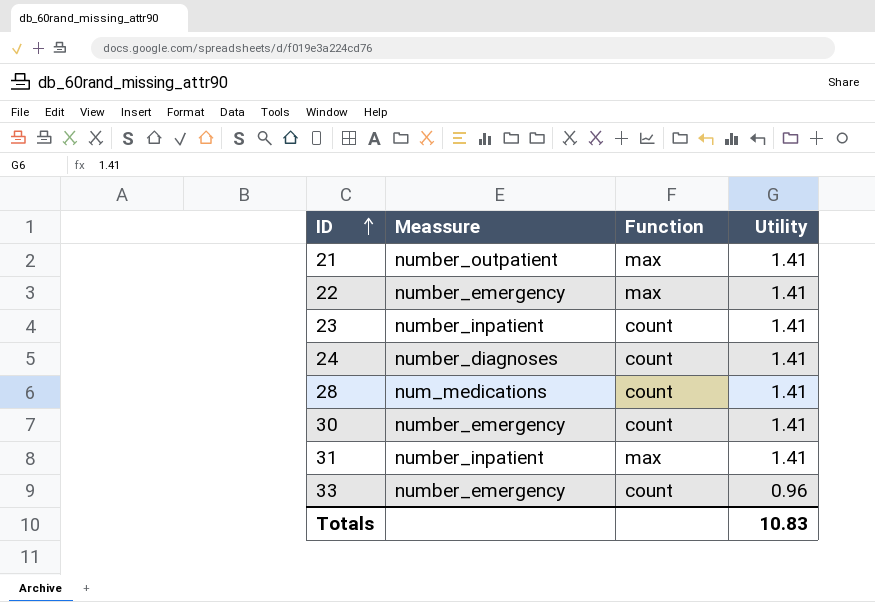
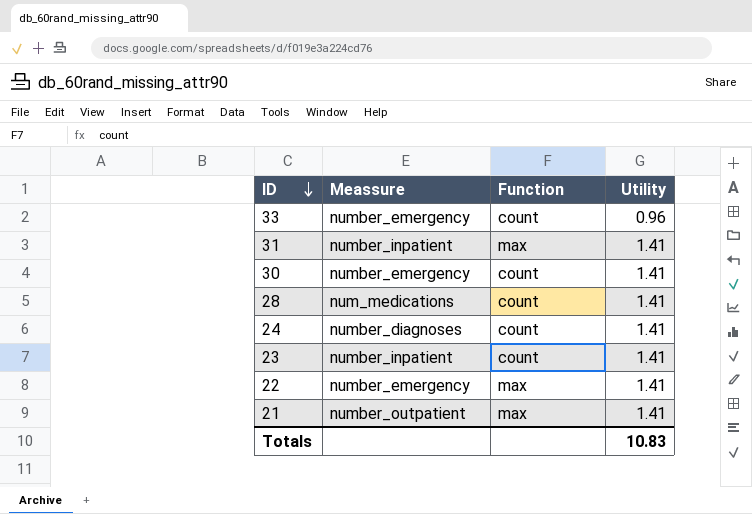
row order: ID ascending -> ID descending

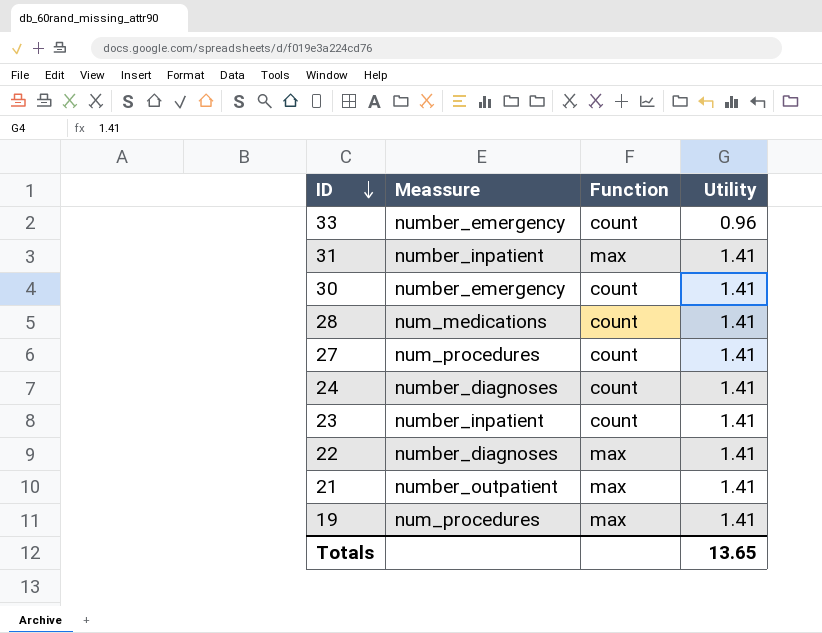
row 27: none -> num_procedures | count | 1.41
22 | Meassure: number_emergency -> number_diagnoses
row 19: none -> num_procedures | max | 1.41
Totals | Utility: 10.83 -> 13.65

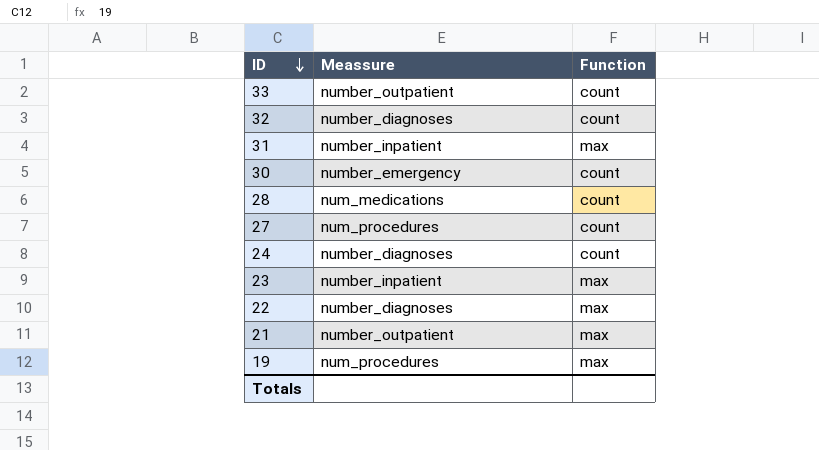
column Utility | position: 4 -> none
33 | Meassure: number_emergency -> number_outpatient
row 32: none -> number_diagnoses | count
23 | Function: count -> max

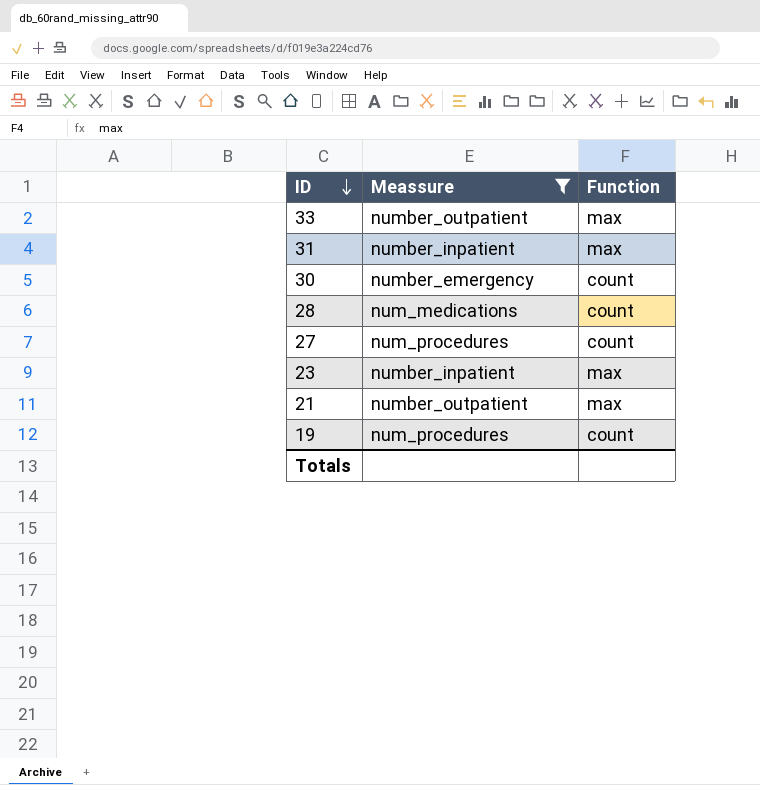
filter: none -> Meassure != number_diagnoses
33 | Function: count -> max
19 | Function: max -> count

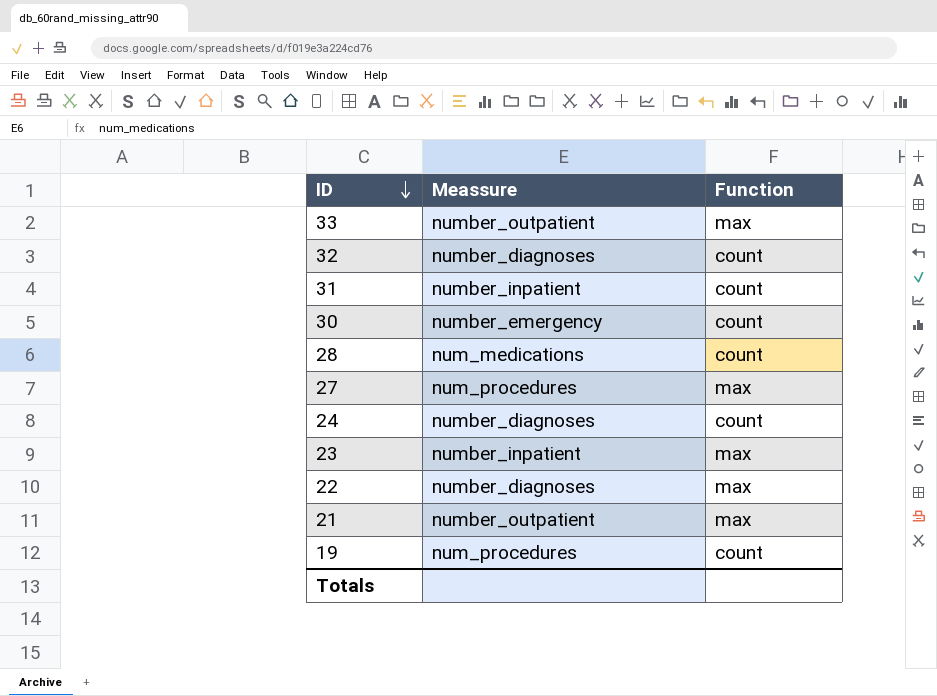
filter: Meassure != number_diagnoses -> none
31 | Function: max -> count
27 | Function: count -> max

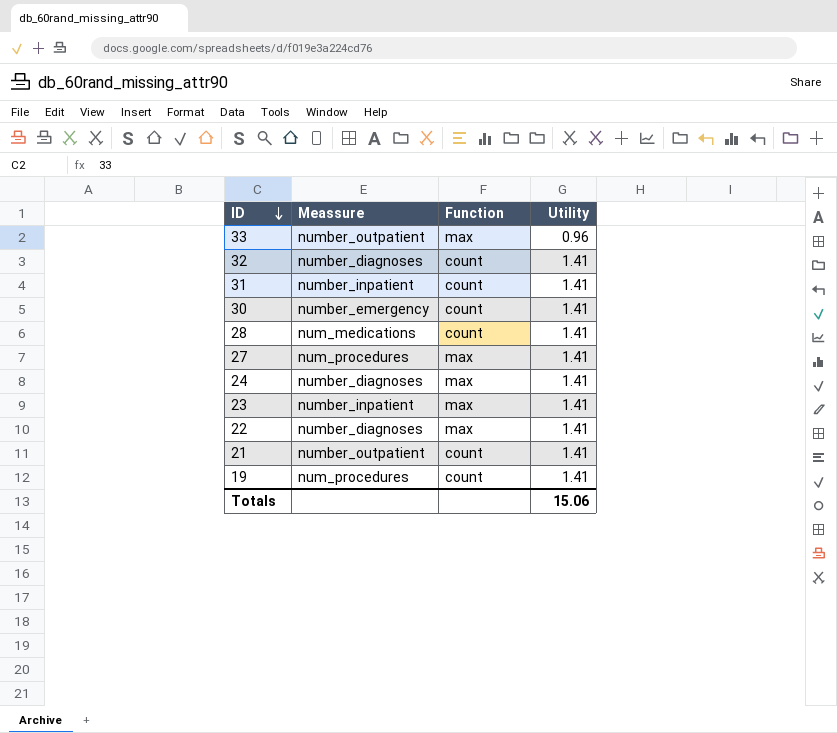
column Utility | position: none -> 4
24 | Function: count -> max
21 | Function: max -> count

